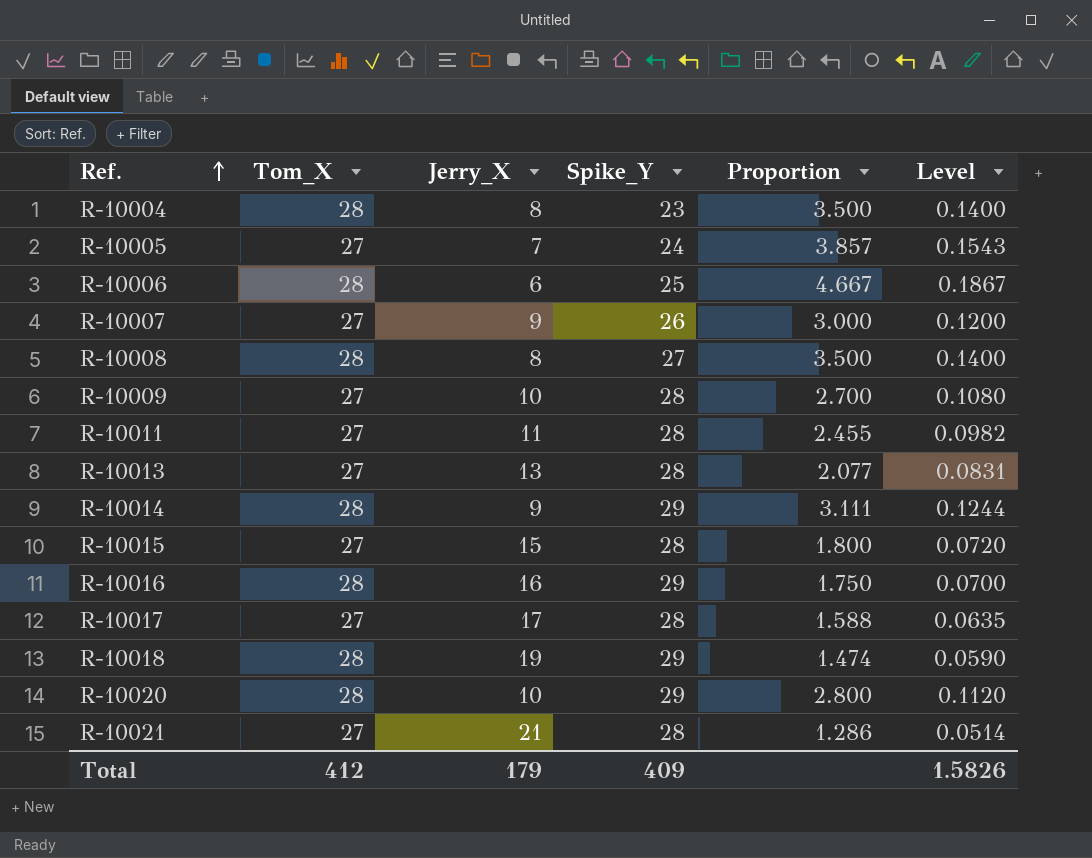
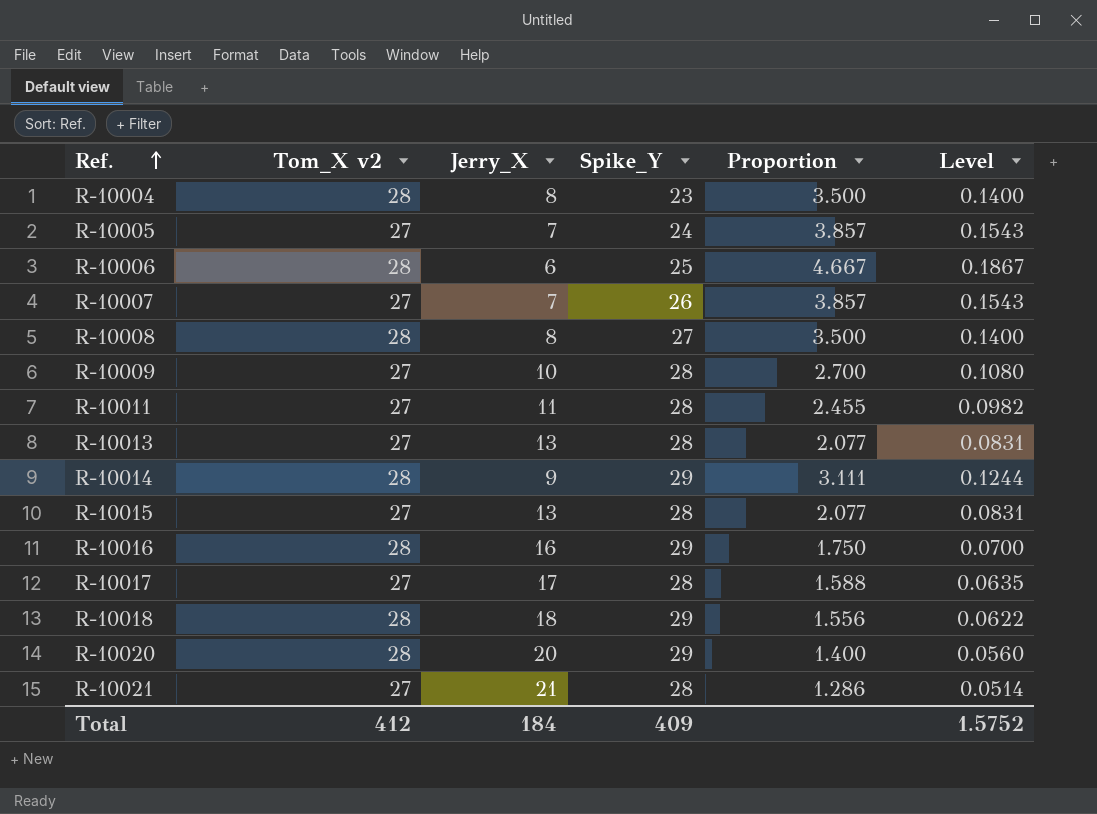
column name: Tom_X -> Tom_X v2
R-10007 | Jerry_X: 9 -> 7
R-10007 | Proportion: 3.000 -> 3.857
R-10007 | Level: 0.1200 -> 0.1543
R-10015 | Jerry_X: 15 -> 13
R-10015 | Proportion: 1.800 -> 2.077
R-10015 | Level: 0.0720 -> 0.0831
R-10018 | Jerry_X: 19 -> 18
R-10018 | Proportion: 1.474 -> 1.556
R-10018 | Level: 0.0590 -> 0.0622
R-10020 | Jerry_X: 10 -> 20
R-10020 | Proportion: 2.800 -> 1.400
R-10020 | Level: 0.1120 -> 0.0560
Total | Jerry_X: 179 -> 184
Total | Level: 1.5826 -> 1.5752

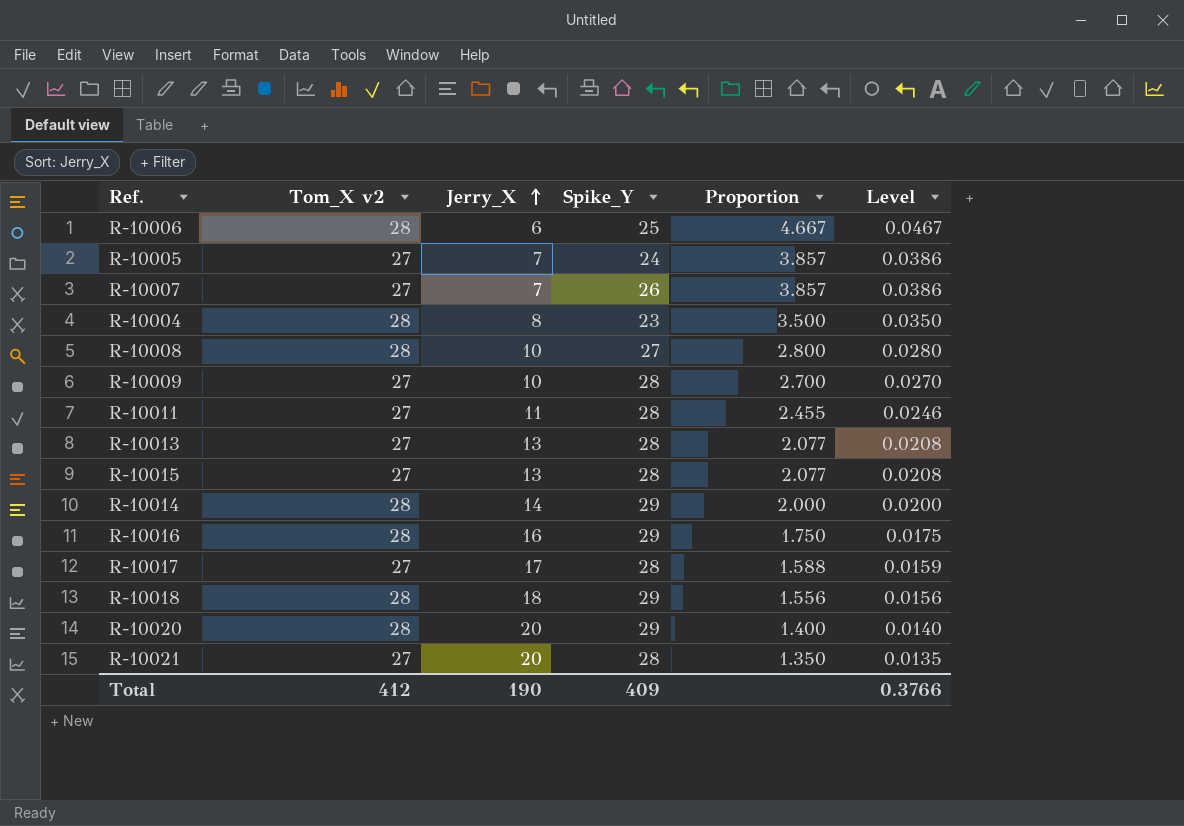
row order: Ref. ascending -> Jerry_X ascending
column Level | formula: [Proportion] * 0.04 -> [Proportion] * 0.01
R-10008 | Jerry_X: 8 -> 10
R-10008 | Proportion: 3.500 -> 2.800
R-10014 | Jerry_X: 9 -> 14
R-10014 | Proportion: 3.111 -> 2.000
R-10021 | Jerry_X: 21 -> 20
R-10021 | Proportion: 1.286 -> 1.350
Total | Jerry_X: 184 -> 190
Total | Level: 1.5752 -> 0.3766

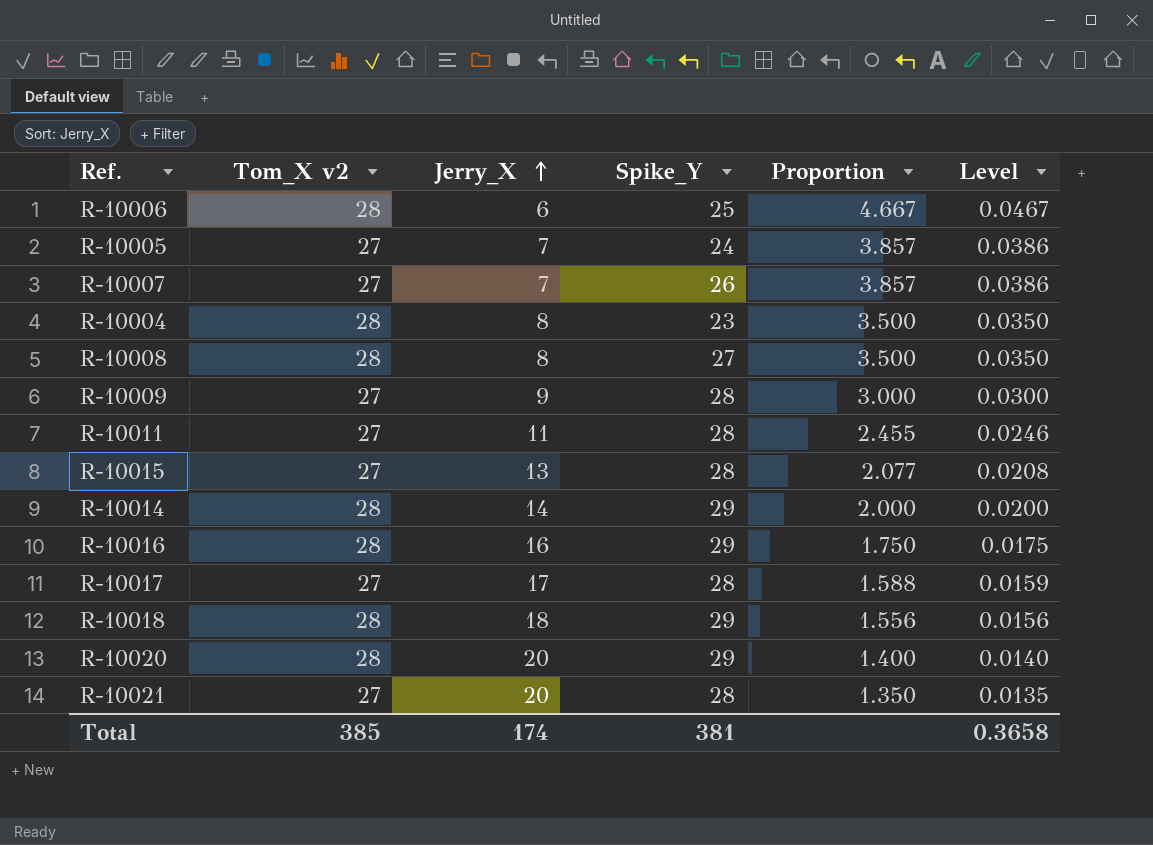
row R-10013: 27 | 13 | 28 | 2.077 | 0.0208 -> none
R-10008 | Jerry_X: 10 -> 8
R-10008 | Proportion: 2.800 -> 3.500
R-10008 | Level: 0.0280 -> 0.0350
R-10009 | Jerry_X: 10 -> 9
R-10009 | Proportion: 2.700 -> 3.000
R-10009 | Level: 0.0270 -> 0.0300
Total | Tom_X v2: 412 -> 385
Total | Jerry_X: 190 -> 174
Total | Spike_Y: 409 -> 381
Total | Level: 0.3766 -> 0.3658

